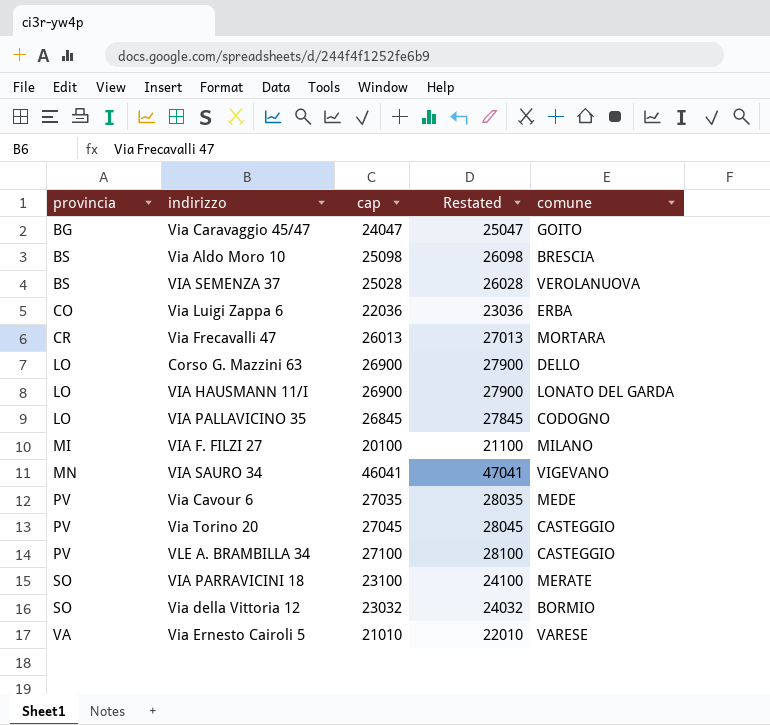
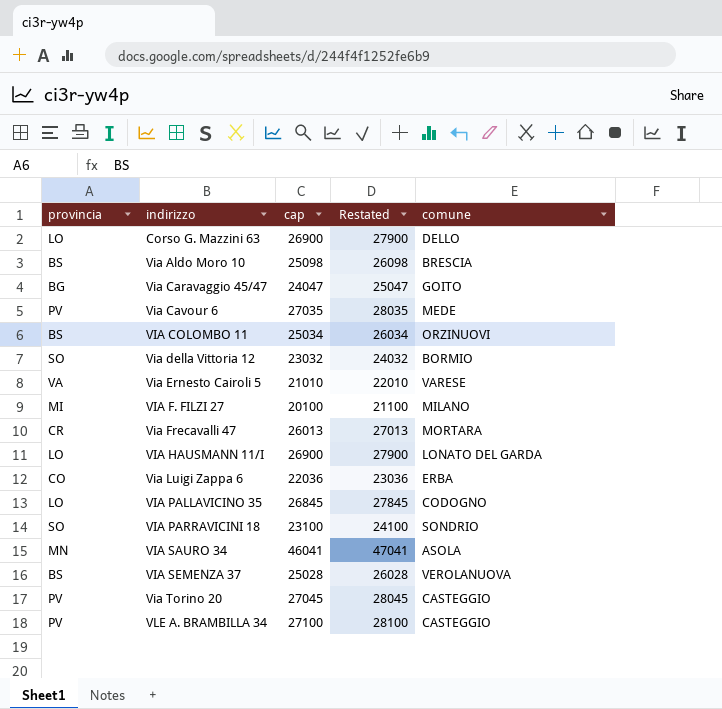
row order: provincia ascending -> indirizzo ascending
row VIA COLOMBO 11: none -> BS | 25034 | 26034 | ORZINUOVI
VIA PARRAVICINI 18 | comune: MERATE -> SONDRIO
VIA SAURO 34 | comune: VIGEVANO -> ASOLA

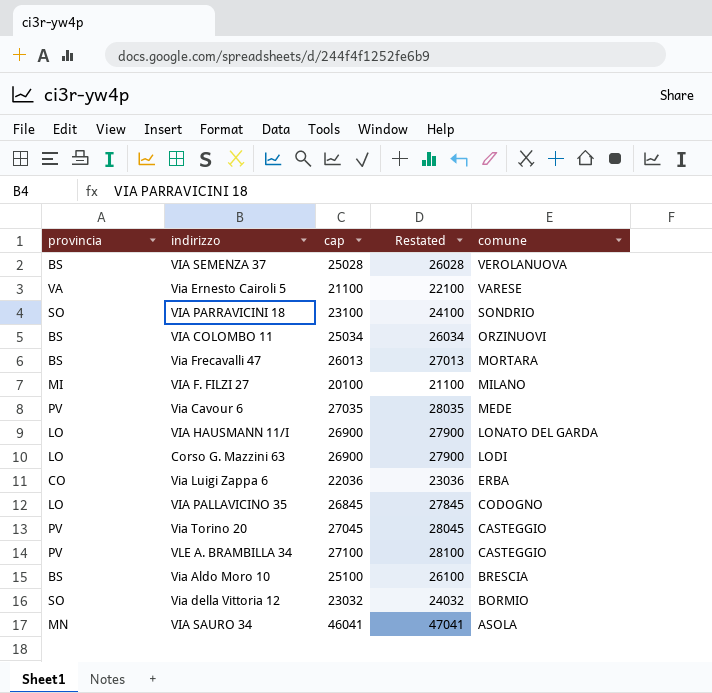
row order: indirizzo ascending -> comune descending
row Via Caravaggio 45/47: BG | 24047 | 25047 | GOITO -> none
Via Ernesto Cairoli 5 | cap: 21010 -> 21100
Via Ernesto Cairoli 5 | Restated: 22010 -> 22100
Via Frecavalli 47 | provincia: CR -> BS
Corso G. Mazzini 63 | comune: DELLO -> LODI
Via Aldo Moro 10 | cap: 25098 -> 25100
Via Aldo Moro 10 | Restated: 26098 -> 26100

